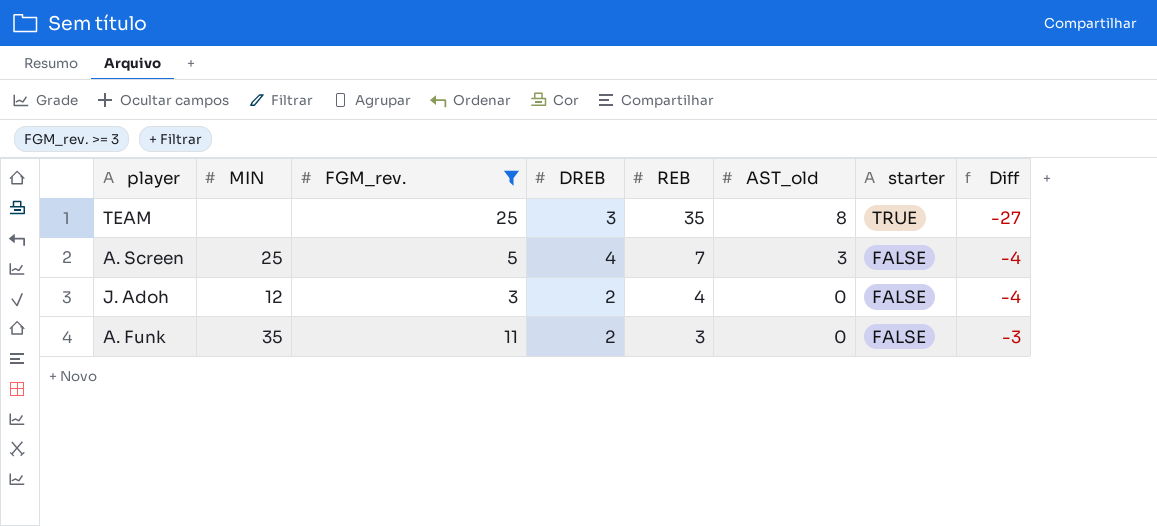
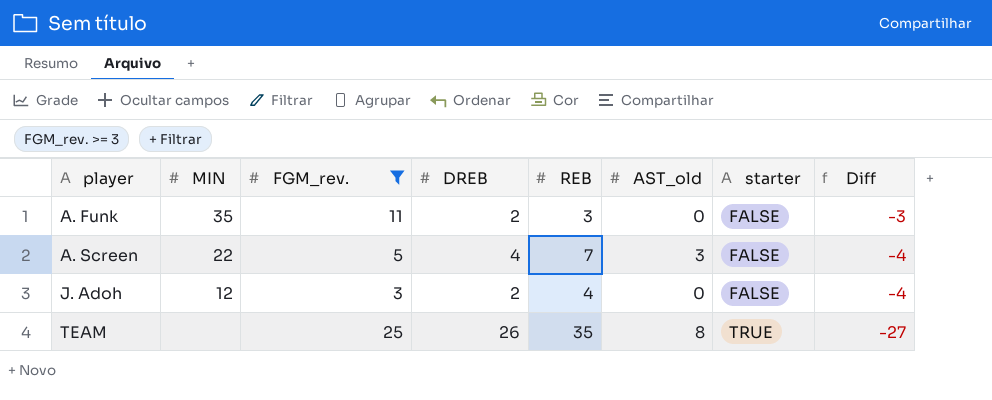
row order: REB descending -> player ascending
A. Screen | MIN: 25 -> 22
TEAM | DREB: 3 -> 26

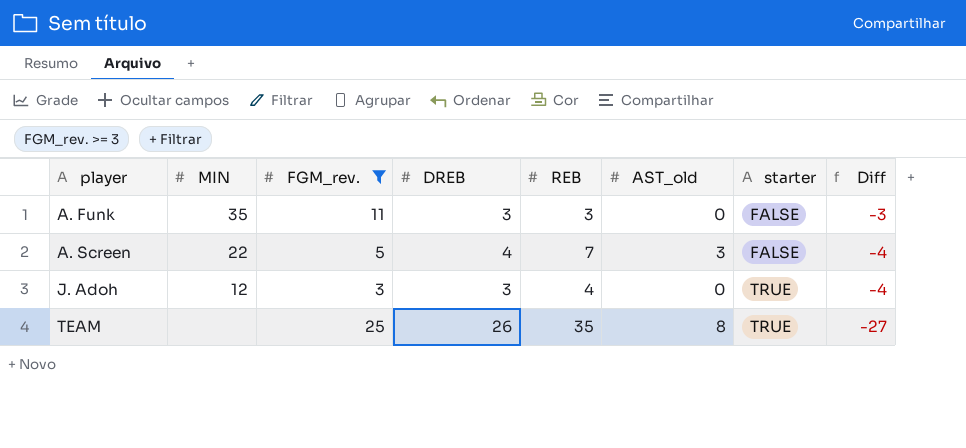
A. Funk | DREB: 2 -> 3
J. Adoh | DREB: 2 -> 3
J. Adoh | starter: FALSE -> TRUE

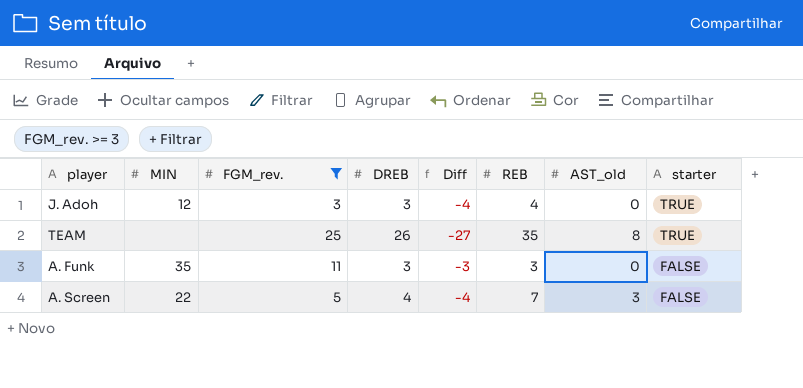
row order: player ascending -> starter descending
column Diff | position: 8 -> 5

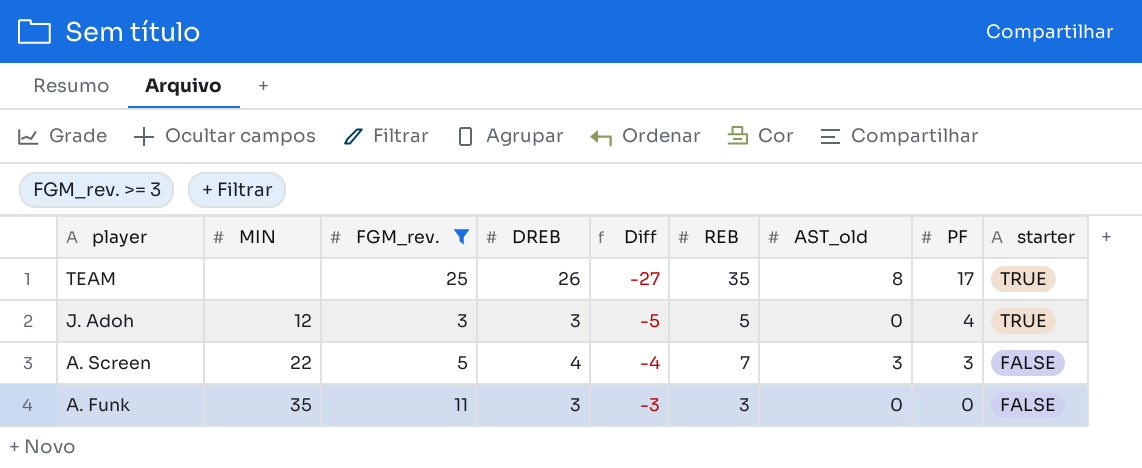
row order: starter descending -> player descending
column PF | position: none -> 8
J. Adoh | Diff: -4 -> -5
J. Adoh | REB: 4 -> 5

